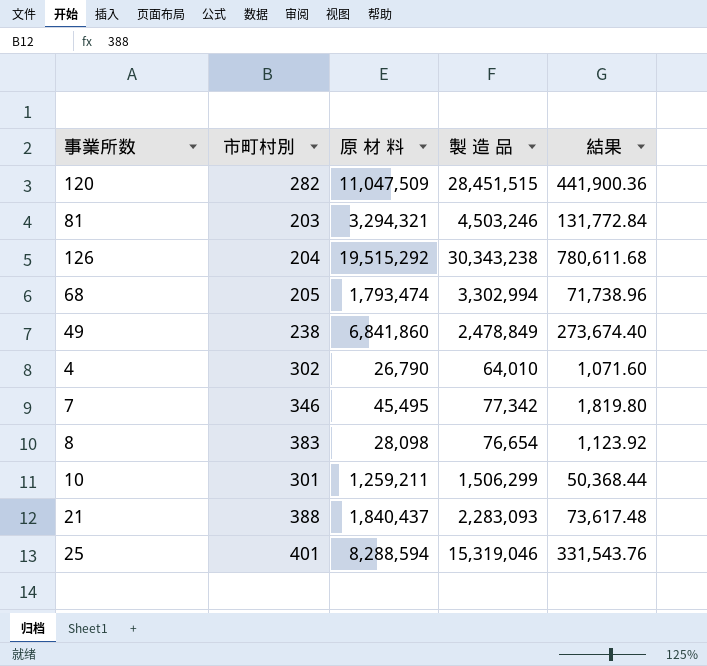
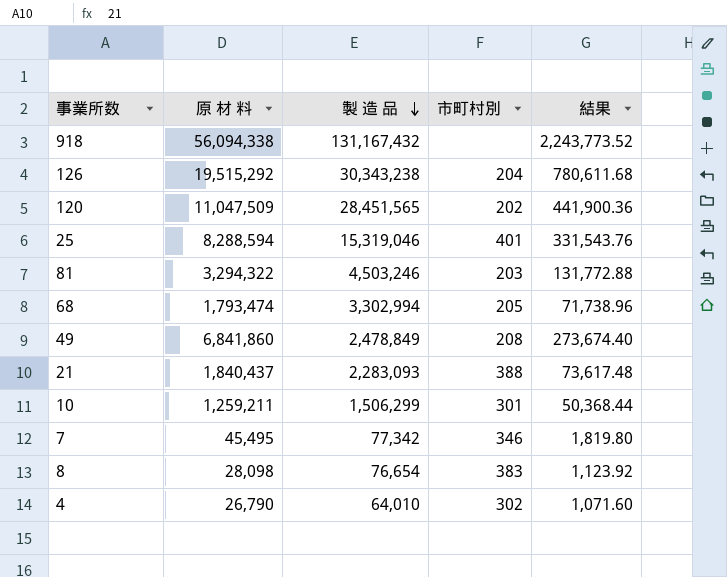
row order: none -> 製 造 品 descending
column 市町村別 | position: 2 -> 4
row 918: none -> 56,094,338 | 131,167,432 | none | 2,243,773.52
120 | 製 造 品: 28,451,515 -> 28,451,565
120 | 市町村別: 282 -> 202
81 | 原 材 料: 3,294,321 -> 3,294,322
81 | 結果: 131,772.84 -> 131,772.88
49 | 市町村別: 238 -> 208

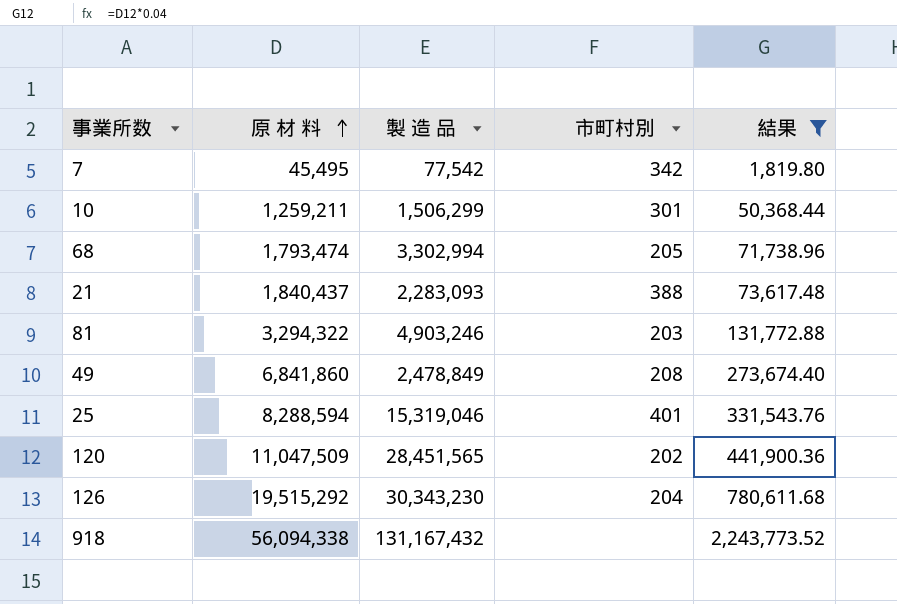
filter: none -> 結果 >= 1,819.80
row order: 製 造 品 descending -> 原 材 料 ascending
7 | 製 造 品: 77,342 -> 77,542
7 | 市町村別: 346 -> 342
81 | 製 造 品: 4,503,246 -> 4,903,246
126 | 製 造 品: 30,343,238 -> 30,343,230

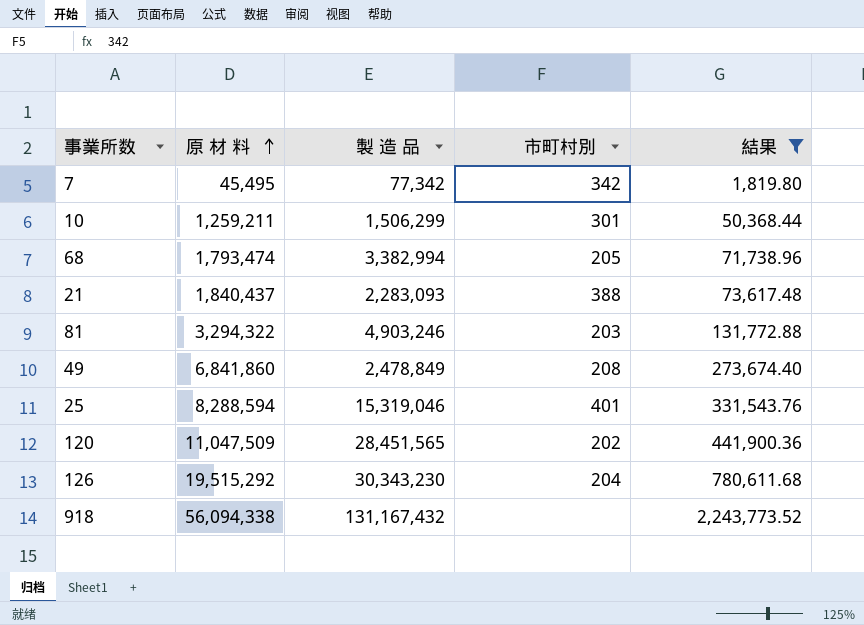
7 | 製 造 品: 77,542 -> 77,342
68 | 製 造 品: 3,302,994 -> 3,382,994

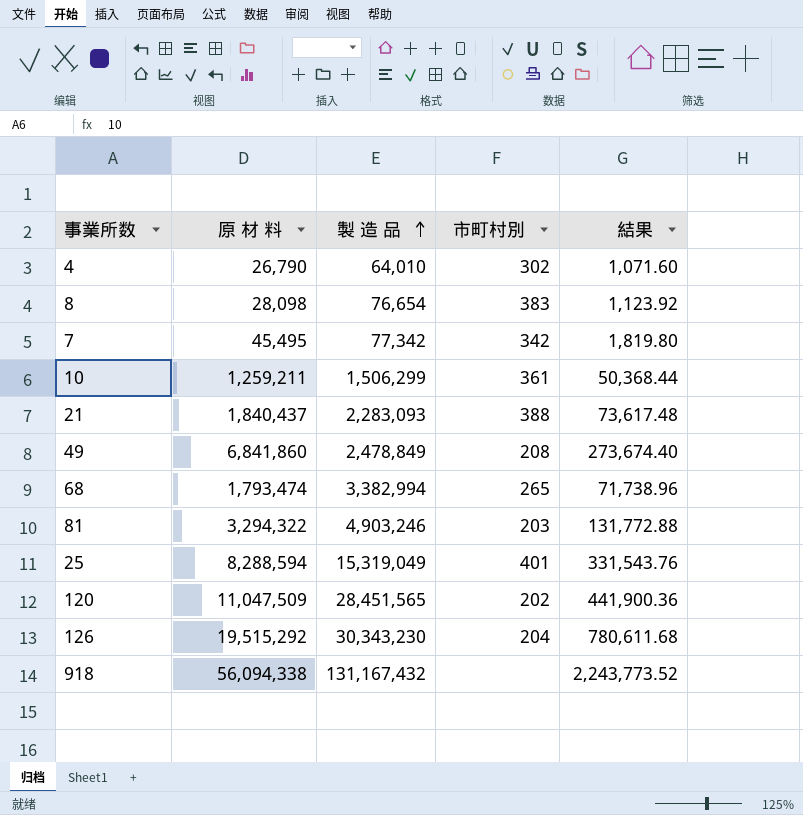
filter: 結果 >= 1,819.80 -> none
row order: 原 材 料 ascending -> 製 造 品 ascending
10 | 市町村別: 301 -> 361
68 | 市町村別: 205 -> 265
25 | 製 造 品: 15,319,046 -> 15,319,049

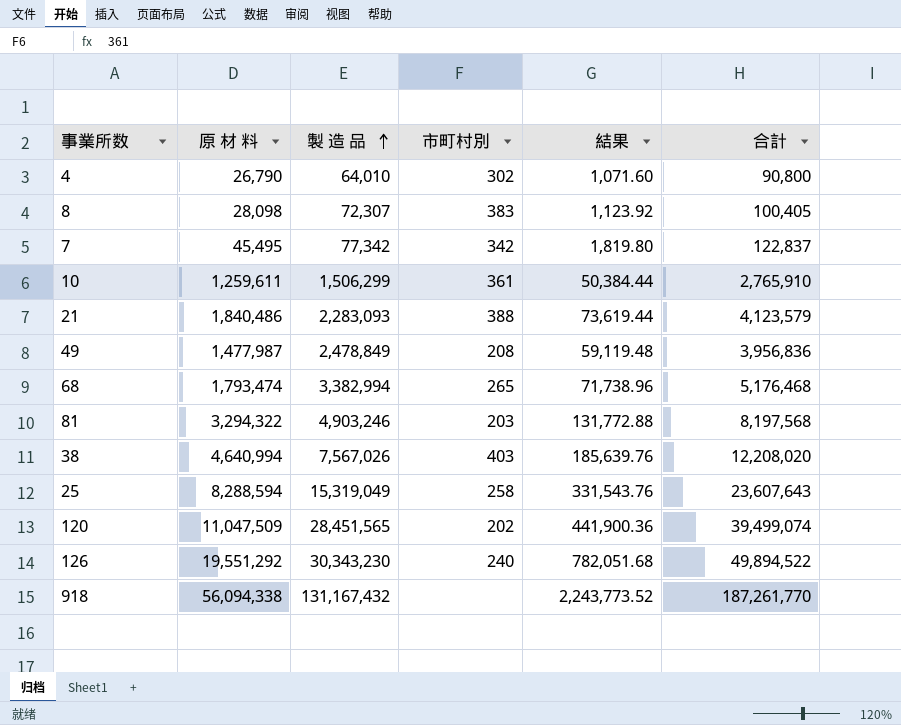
column 合計 | formula: none -> [原 材 料] + [製 造 品]
8 | 製 造 品: 76,654 -> 72,307
10 | 原 材 料: 1,259,211 -> 1,259,611
10 | 結果: 50,368.44 -> 50,384.44
21 | 原 材 料: 1,840,437 -> 1,840,486
21 | 結果: 73,617.48 -> 73,619.44
49 | 原 材 料: 6,841,860 -> 1,477,987
49 | 結果: 273,674.40 -> 59,119.48
row 38: none -> 4,640,994 | 7,567,026 | 403 | 185,639.76 | 12,208,020
25 | 市町村別: 401 -> 258
126 | 原 材 料: 19,515,292 -> 19,551,292
126 | 市町村別: 204 -> 240
126 | 結果: 780,611.68 -> 782,051.68

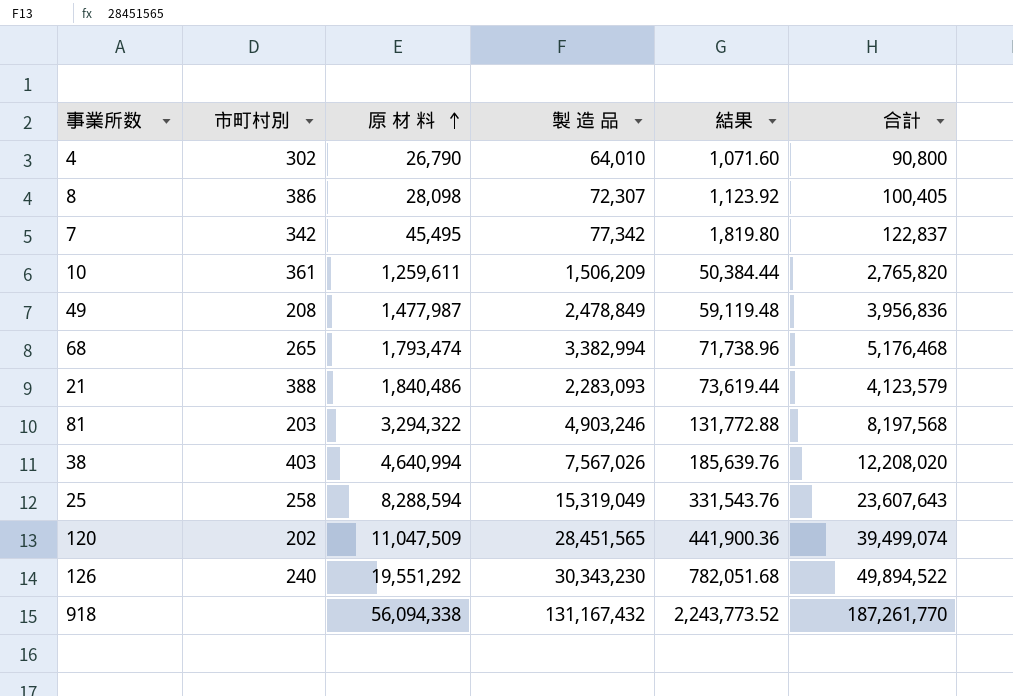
row order: 製 造 品 ascending -> 原 材 料 ascending
column 市町村別 | position: 4 -> 2
8 | 市町村別: 383 -> 386
10 | 製 造 品: 1,506,299 -> 1,506,209
10 | 合計: 2,765,910 -> 2,765,820

